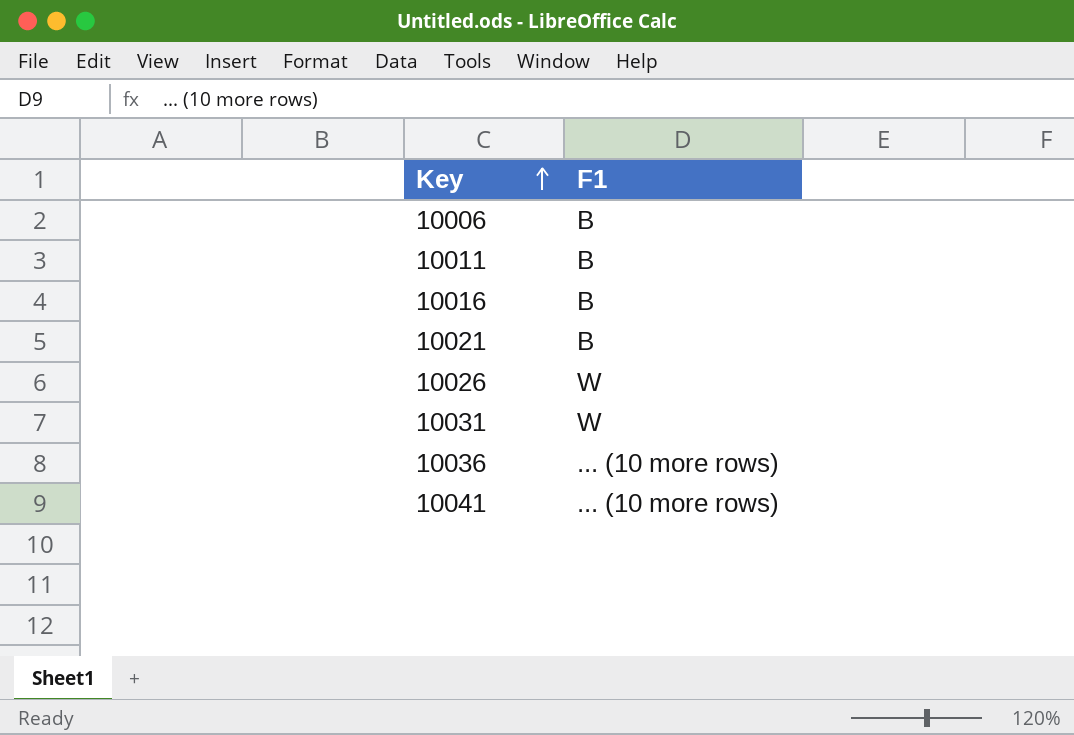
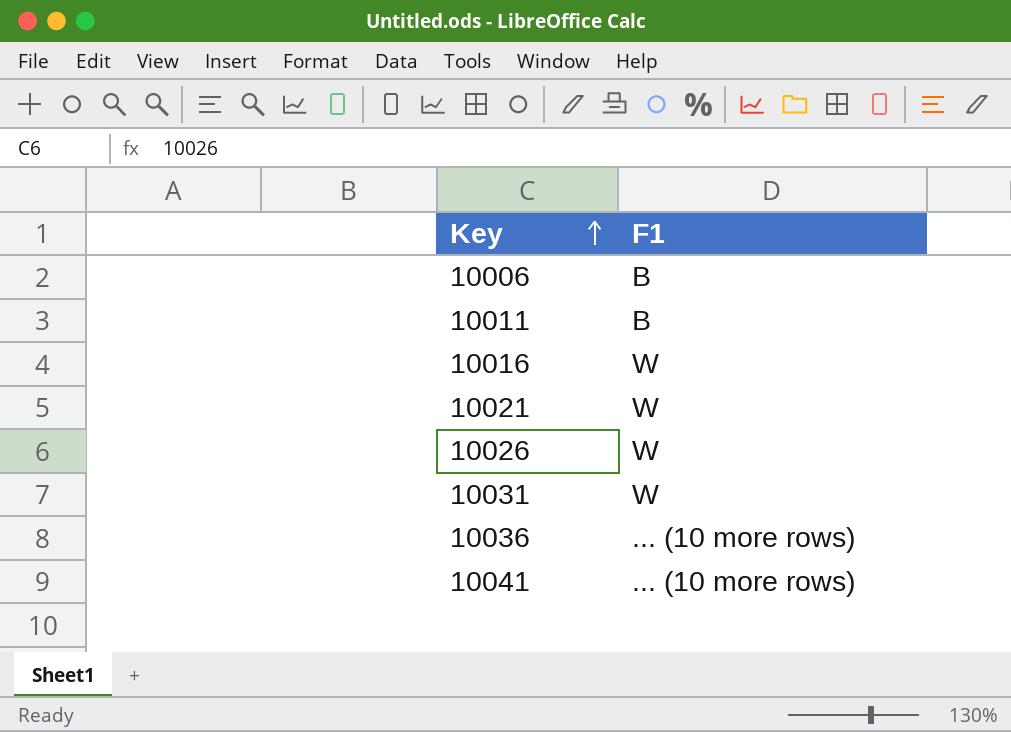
10016 | F1: B -> W
10021 | F1: B -> W

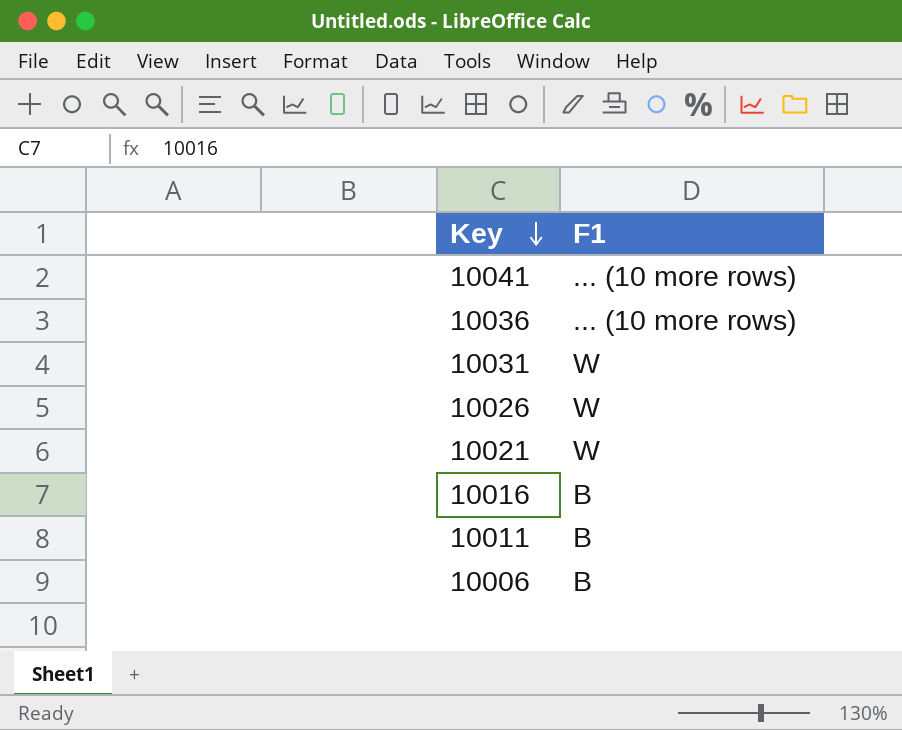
row order: Key ascending -> Key descending
10016 | F1: W -> B

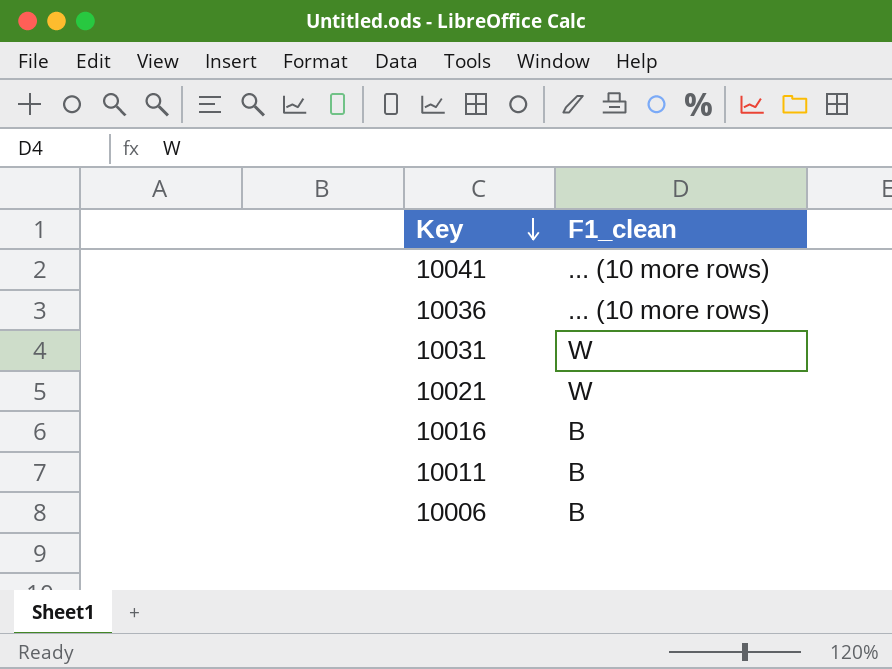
column name: F1 -> F1_clean
row 10026: W -> none

